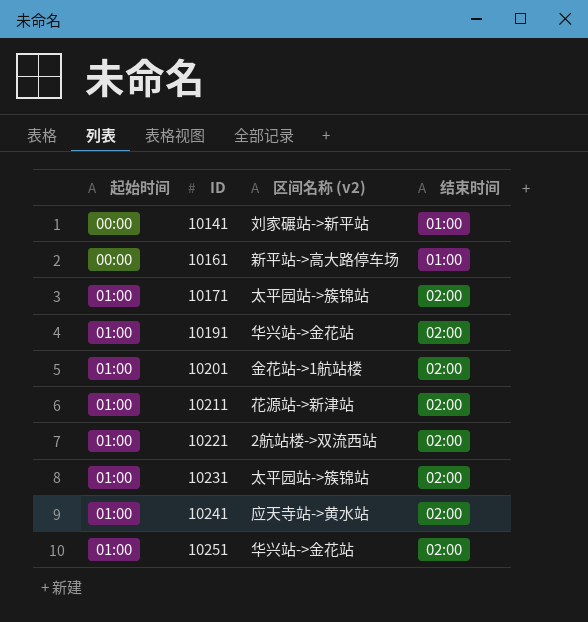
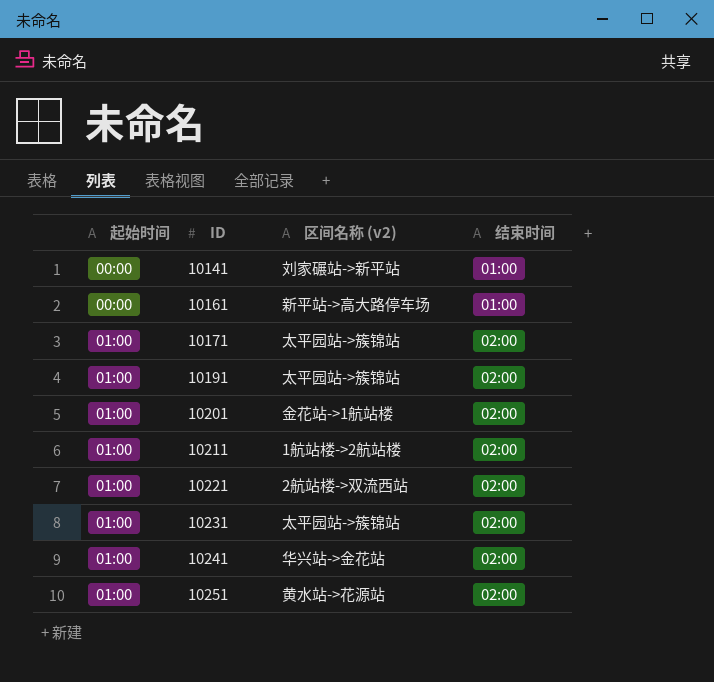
10191 | 区间名称 (v2): 华兴站->金花站 -> 太平园站->簇锦站
10211 | 区间名称 (v2): 花源站->新津站 -> 1航站楼->2航站楼
10241 | 区间名称 (v2): 应天寺站->黄水站 -> 华兴站->金花站
10251 | 区间名称 (v2): 华兴站->金花站 -> 黄水站->花源站

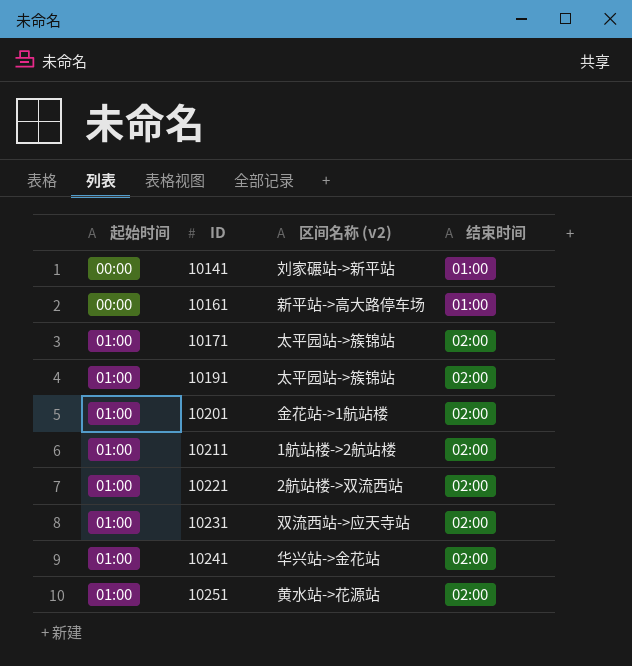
10231 | 区间名称 (v2): 太平园站->簇锦站 -> 双流西站->应天寺站

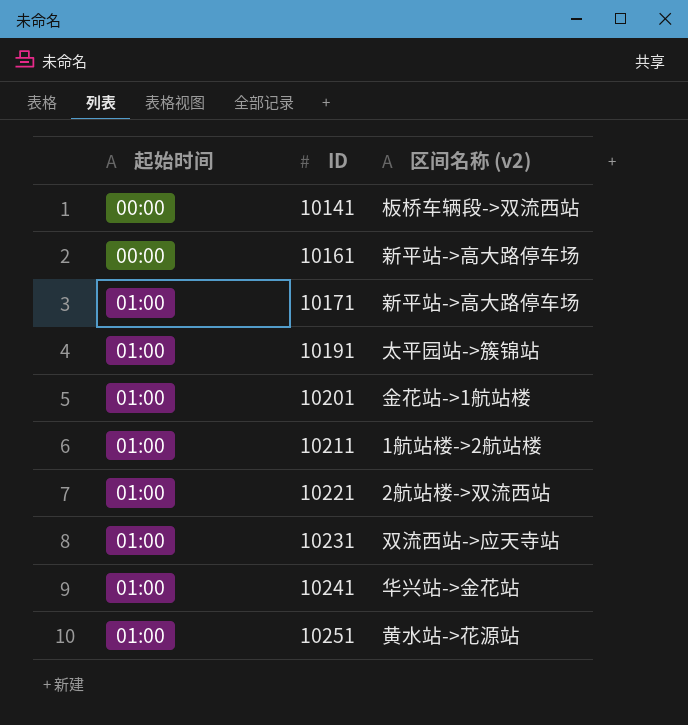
column 结束时间 | position: 4 -> none
10141 | 区间名称 (v2): 刘家碾站->新平站 -> 板桥车辆段->双流西站
10171 | 区间名称 (v2): 太平园站->簇锦站 -> 新平站->高大路停车场

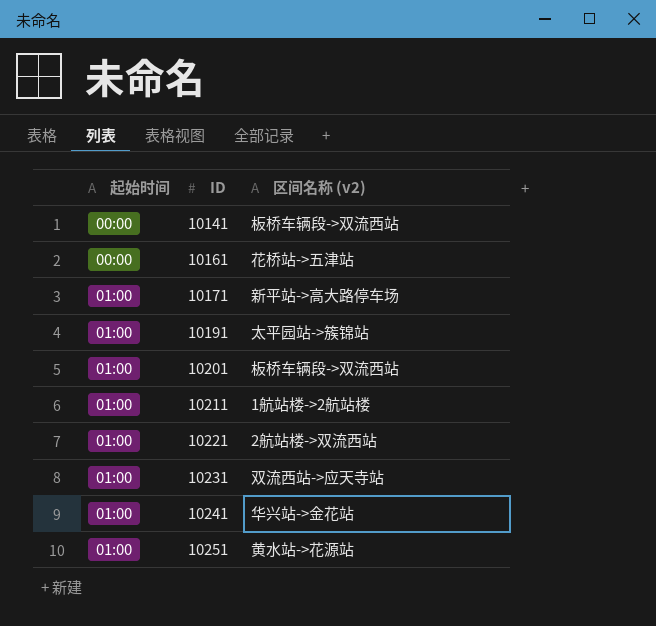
10161 | 区间名称 (v2): 新平站->高大路停车场 -> 花桥站->五津站
10201 | 区间名称 (v2): 金花站->1航站楼 -> 板桥车辆段->双流西站

